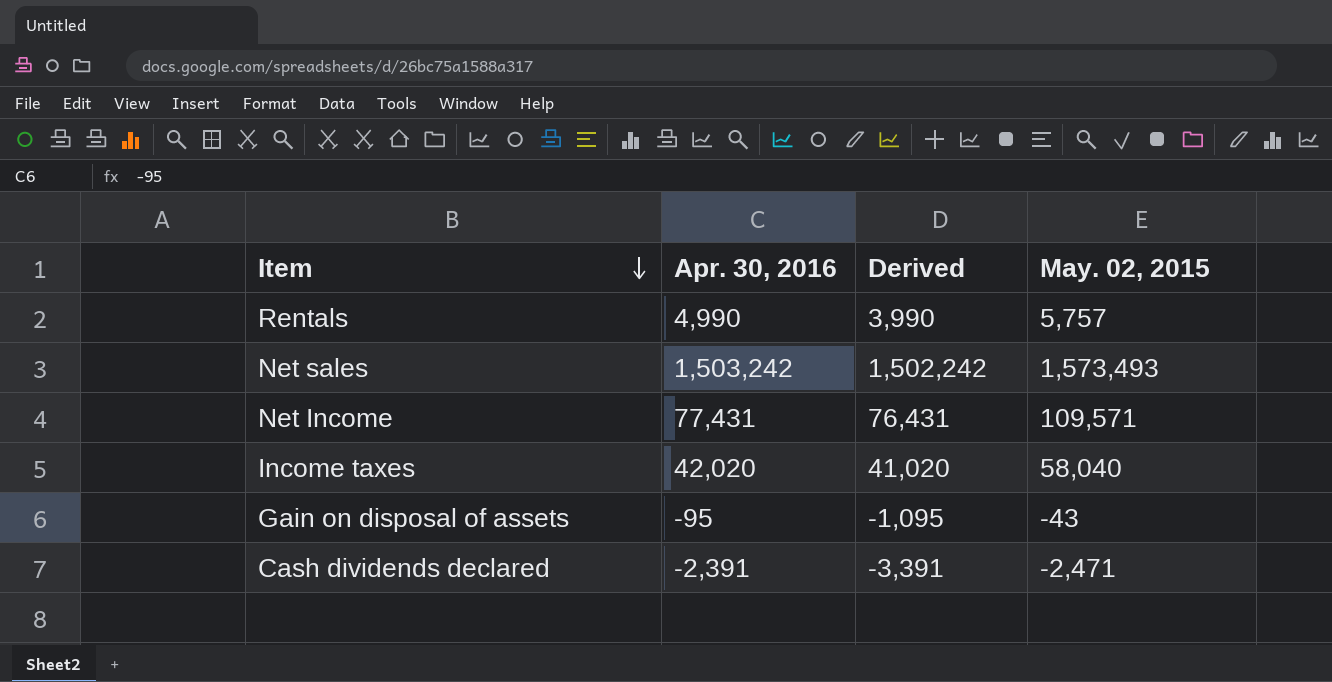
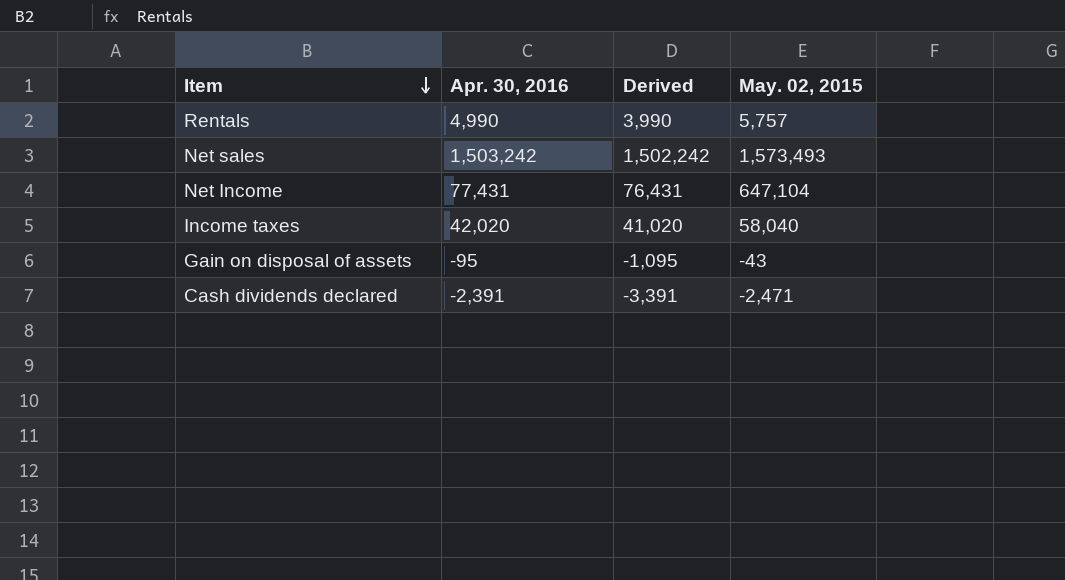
Net Income | May. 02, 2015: 109,571 -> 647,104

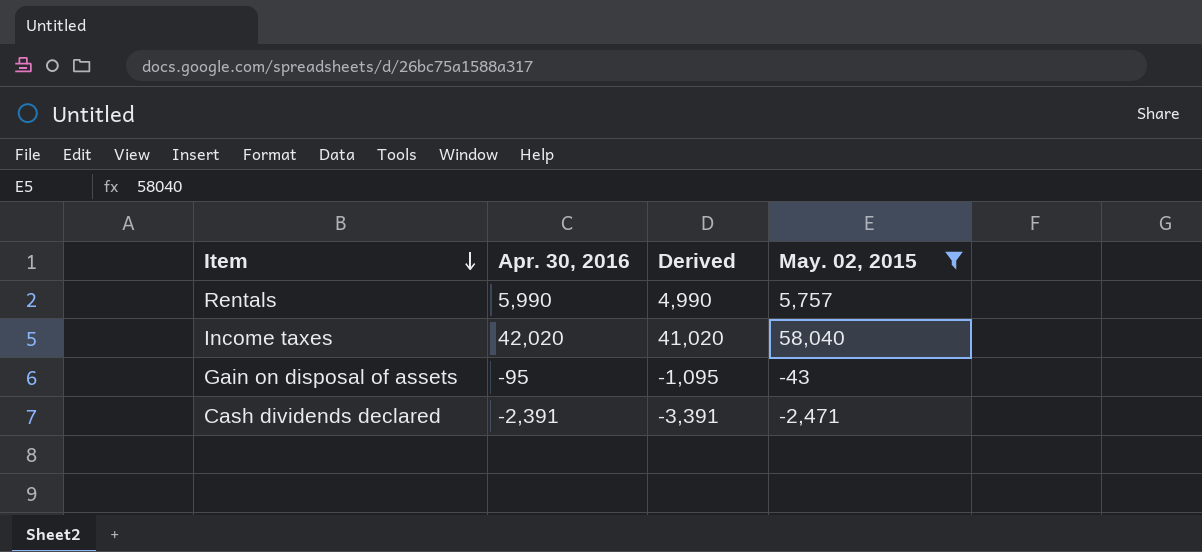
filter: none -> May. 02, 2015 <= 58,040
Rentals | Apr. 30, 2016: 4,990 -> 5,990
Rentals | Derived: 3,990 -> 4,990

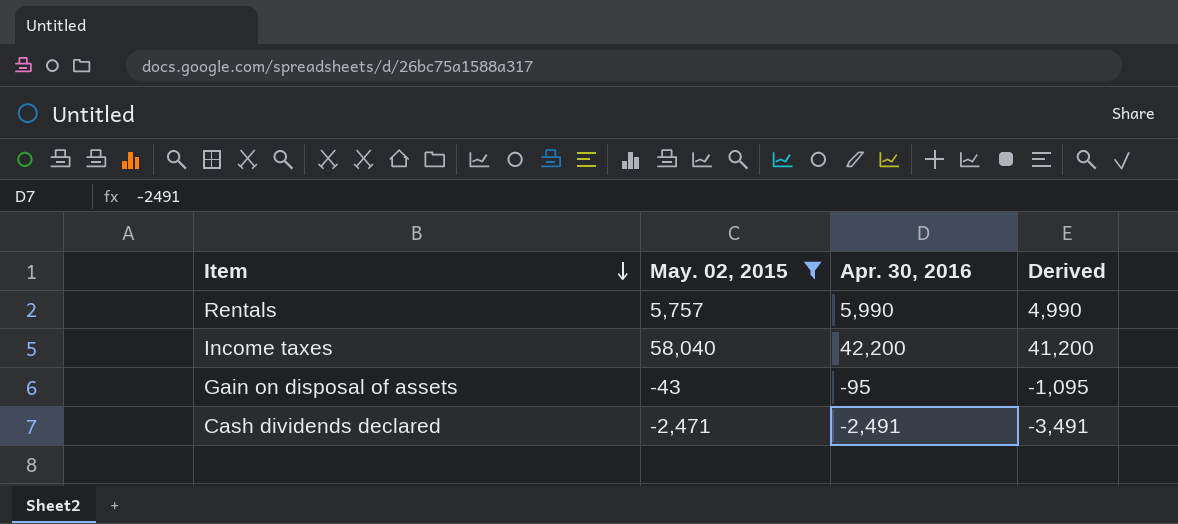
column May. 02, 2015 | position: 4 -> 2
Income taxes | Apr. 30, 2016: 42,020 -> 42,200
Income taxes | Derived: 41,020 -> 41,200
Cash dividends declared | Apr. 30, 2016: -2,391 -> -2,491
Cash dividends declared | Derived: -3,391 -> -3,491

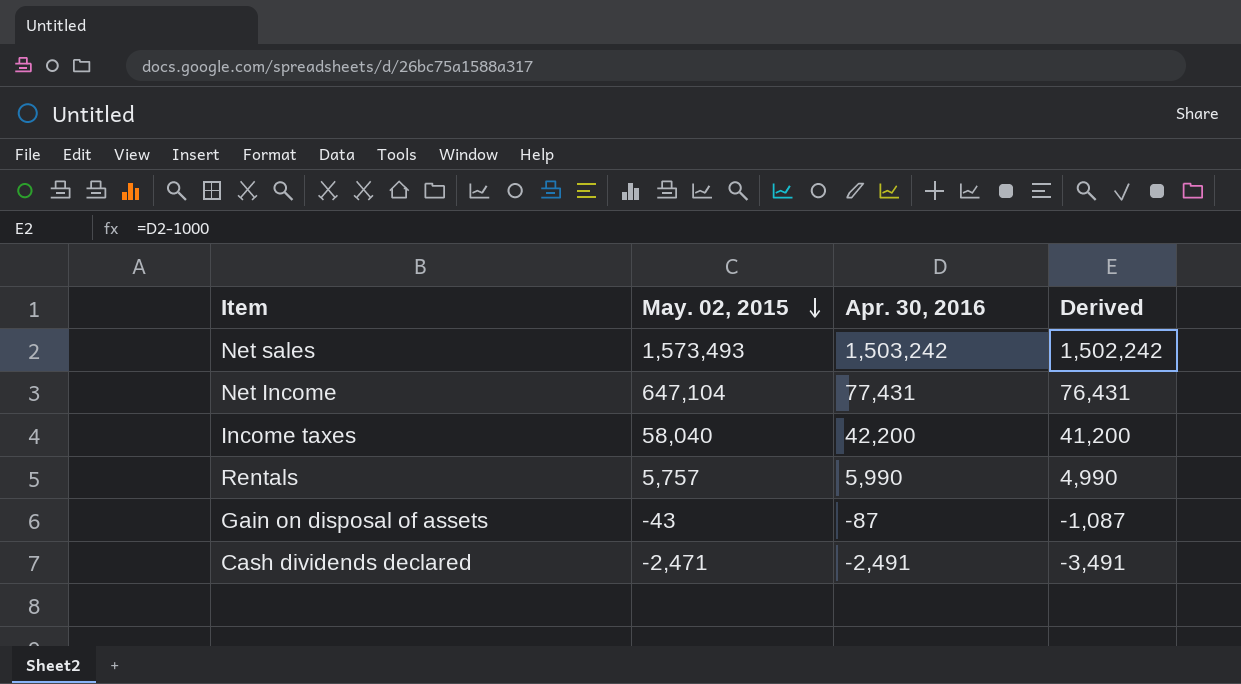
filter: May. 02, 2015 <= 58,040 -> none
row order: Item descending -> May. 02, 2015 descending
Gain on disposal of assets | Apr. 30, 2016: -95 -> -87
Gain on disposal of assets | Derived: -1,095 -> -1,087

